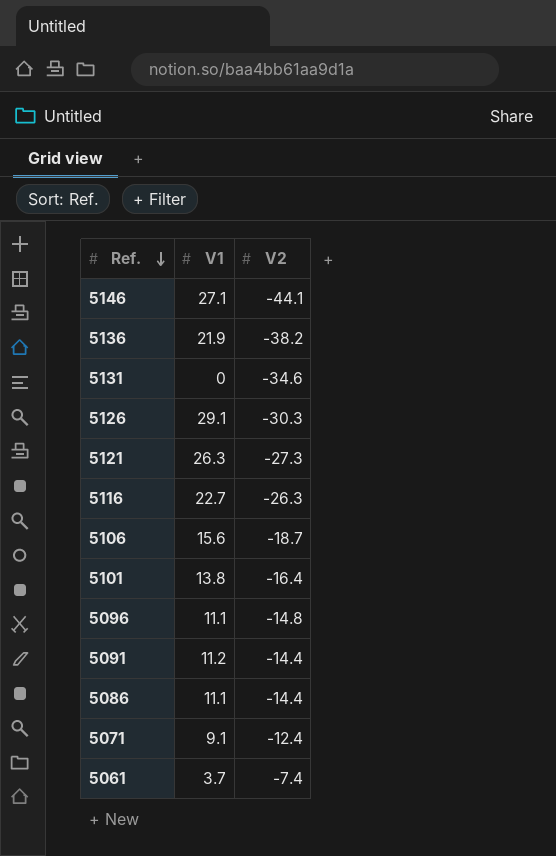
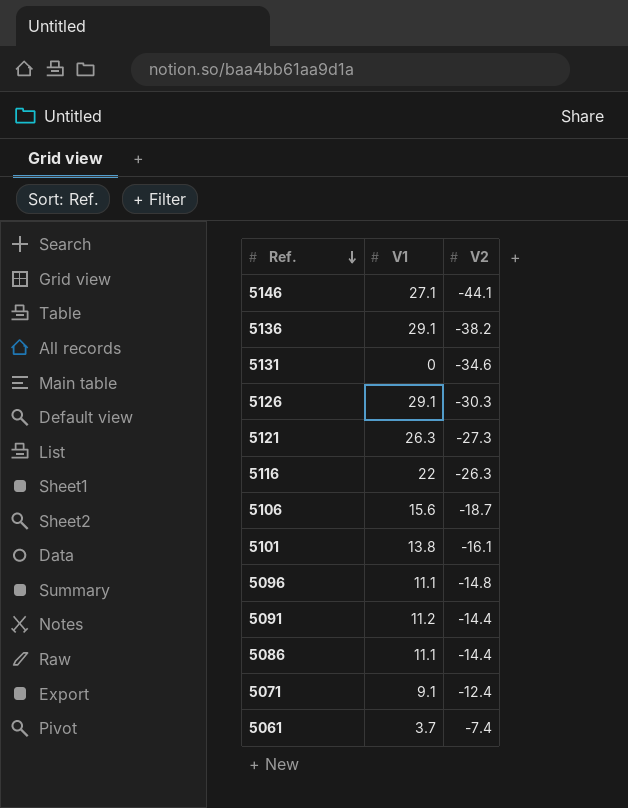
5136 | V1: 21.9 -> 29.1
5116 | V1: 22.7 -> 22
5101 | V2: -16.4 -> -16.1

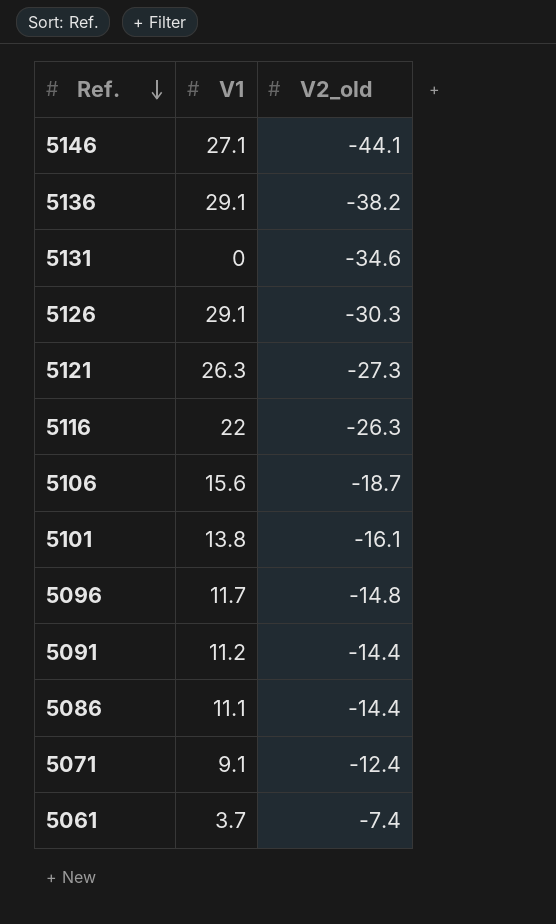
column name: V2 -> V2_old
5096 | V1: 11.1 -> 11.7

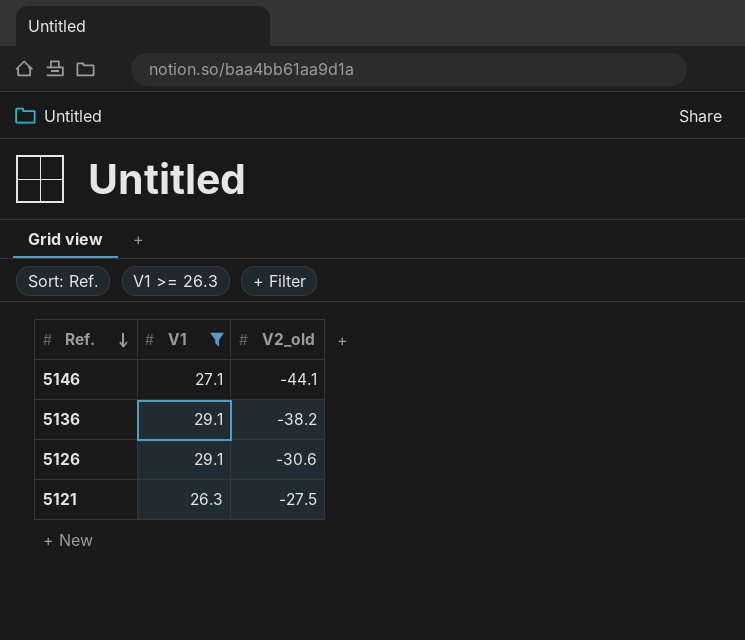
filter: none -> V1 >= 26.3
5126 | V2_old: -30.3 -> -30.6
5121 | V2_old: -27.3 -> -27.5

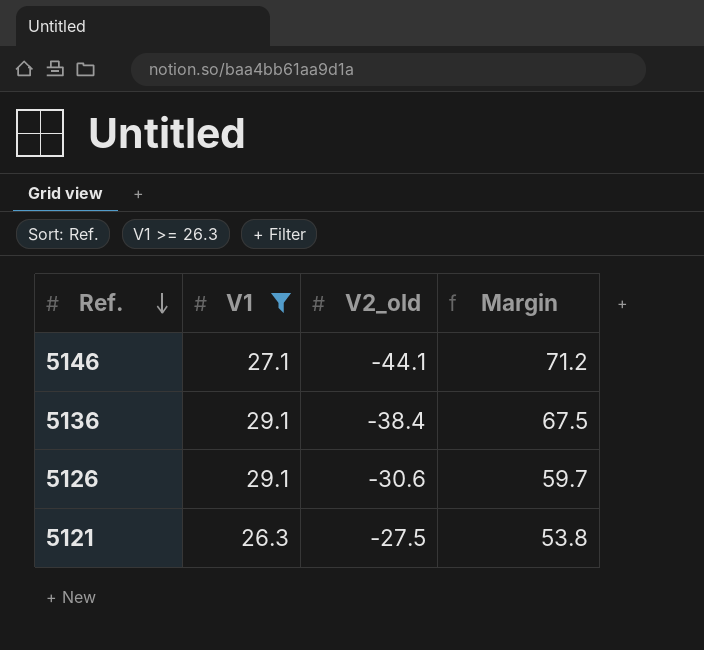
column Margin | formula: none -> [V1] - [V2_old]
5136 | V2_old: -38.2 -> -38.4

